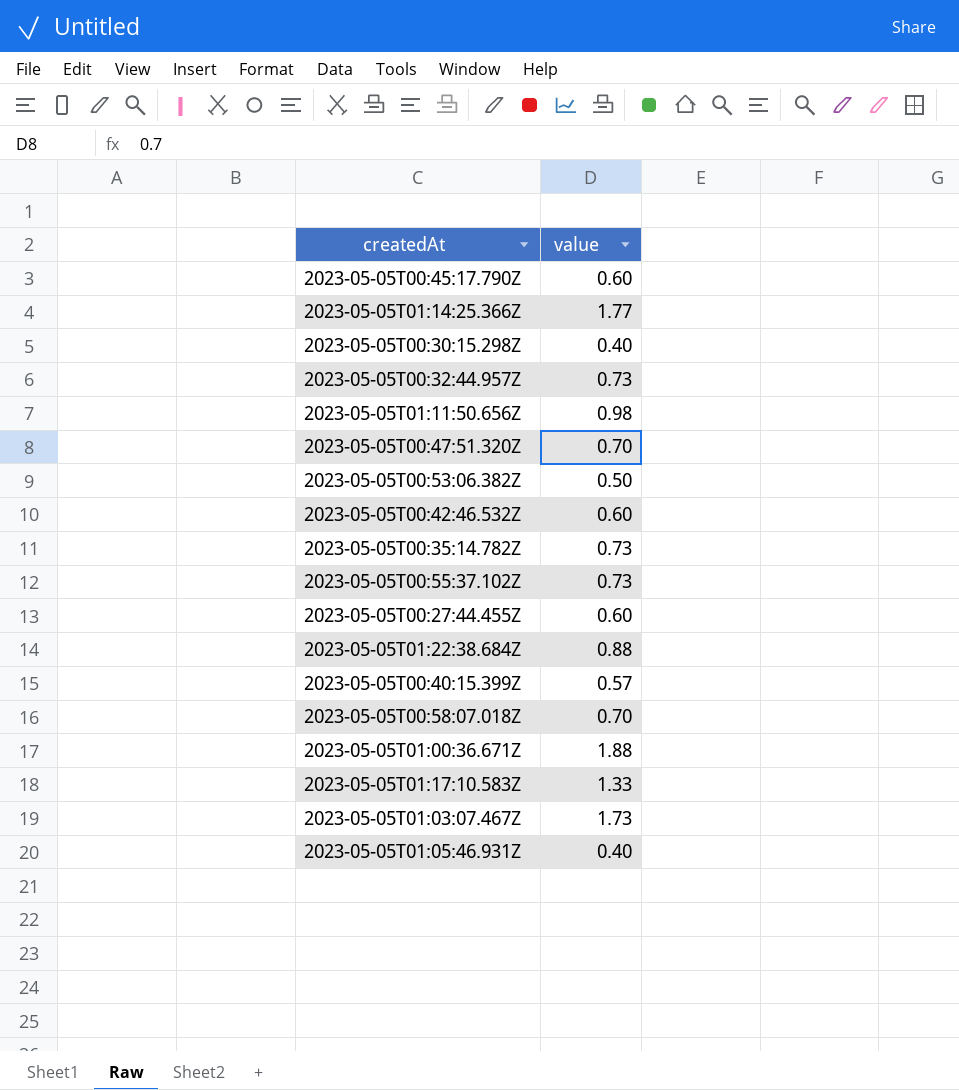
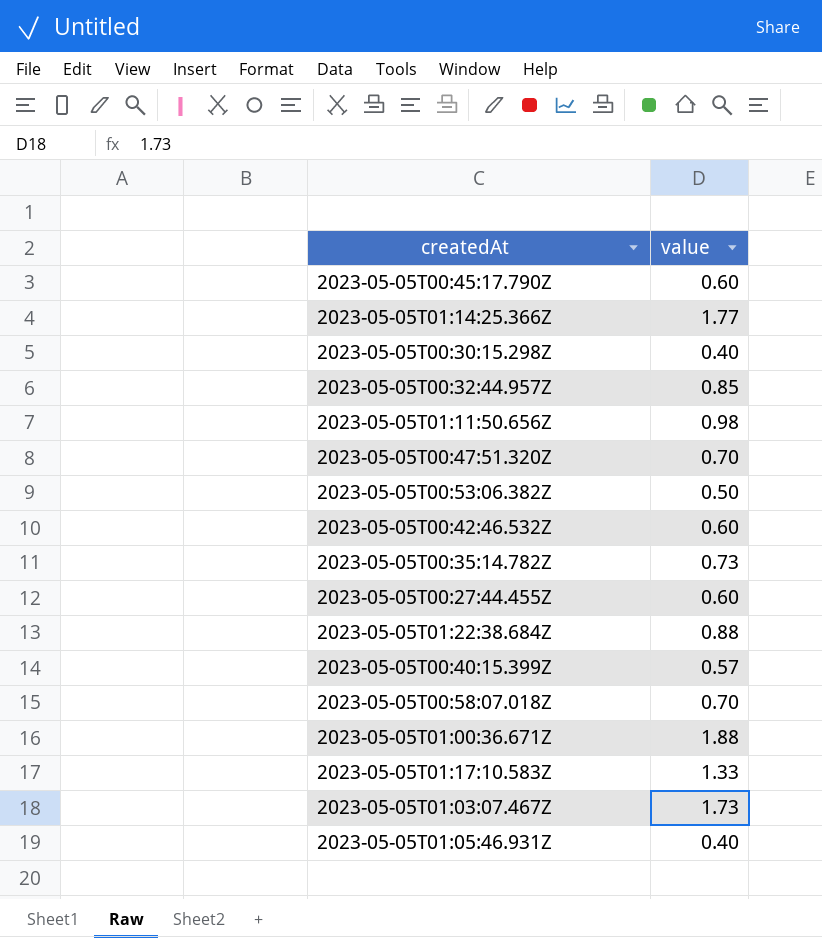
row 2023-05-05T00:55:37.102Z: 0.73 -> none
2023-05-05T00:32:44.957Z | value: 0.73 -> 0.85

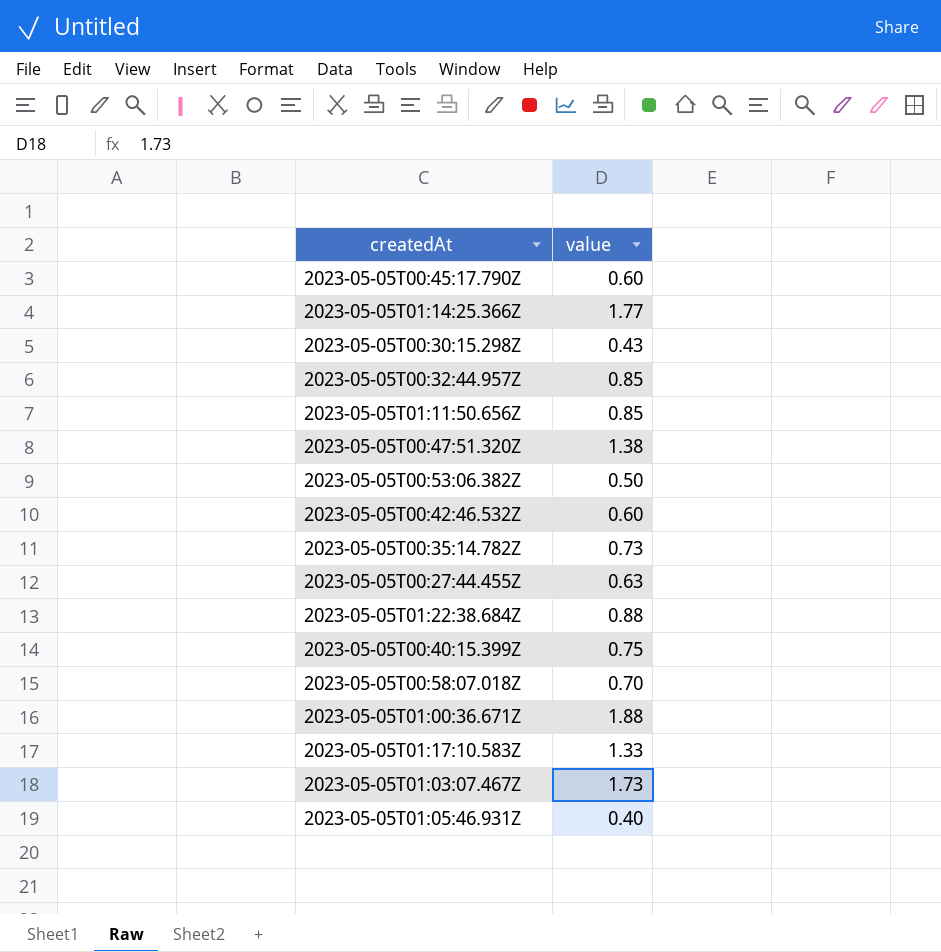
2023-05-05T00:30:15.298Z | value: 0.40 -> 0.43
2023-05-05T01:11:50.656Z | value: 0.98 -> 0.85
2023-05-05T00:47:51.320Z | value: 0.70 -> 1.38
2023-05-05T00:27:44.455Z | value: 0.60 -> 0.63
2023-05-05T00:40:15.399Z | value: 0.57 -> 0.75

